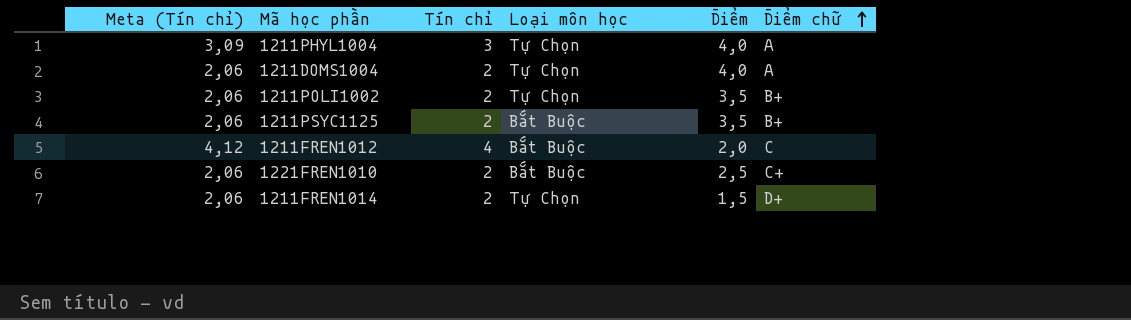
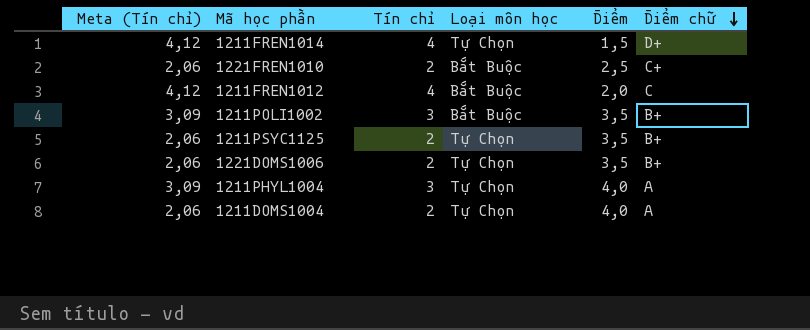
row order: Điểm chữ ascending -> Điểm chữ descending
1211FREN1014 | Meta (Tín chỉ): 2,06 -> 4,12
1211FREN1014 | Tín chỉ: 2 -> 4
1211POLI1002 | Meta (Tín chỉ): 2,06 -> 3,09
1211POLI1002 | Tín chỉ: 2 -> 3
1211POLI1002 | Loại môn học: Tự Chọn -> Bắt Buộc
1211PSYC1125 | Loại môn học: Bắt Buộc -> Tự Chọn
row 1221DOMS1006: none -> 2,06 | 2 | Tự Chọn | 3,5 | B+

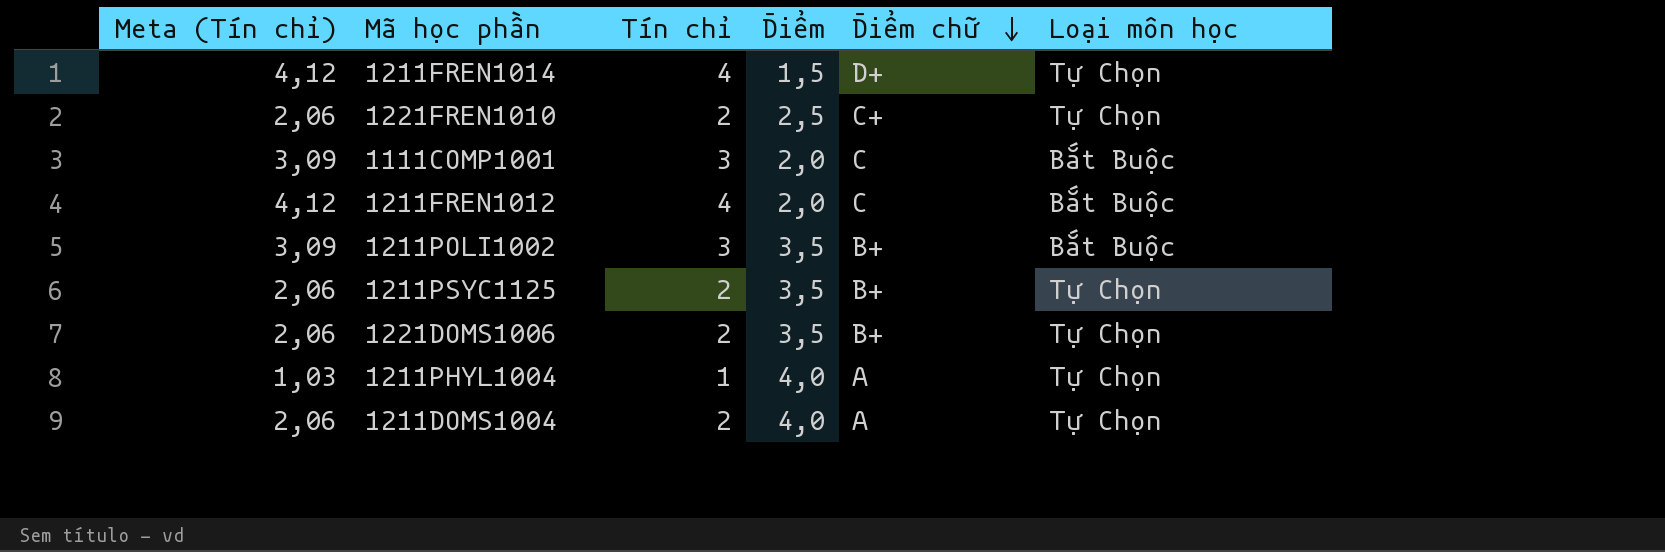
column Loại môn học | position: 4 -> 6
1221FREN1010 | Loại môn học: Bắt Buộc -> Tự Chọn
row 1111COMP1001: none -> 3,09 | 3 | 2,0 | C | Bắt Buộc
1211PHYL1004 | Meta (Tín chỉ): 3,09 -> 1,03
1211PHYL1004 | Tín chỉ: 3 -> 1

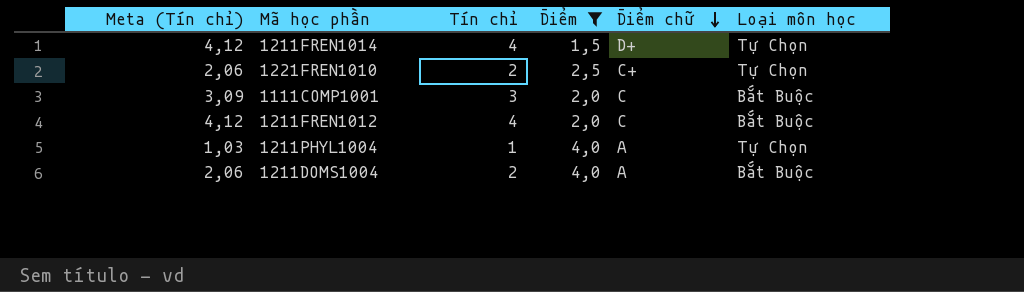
filter: none -> Điểm != 3,5
1211DOMS1004 | Loại môn học: Tự Chọn -> Bắt Buộc

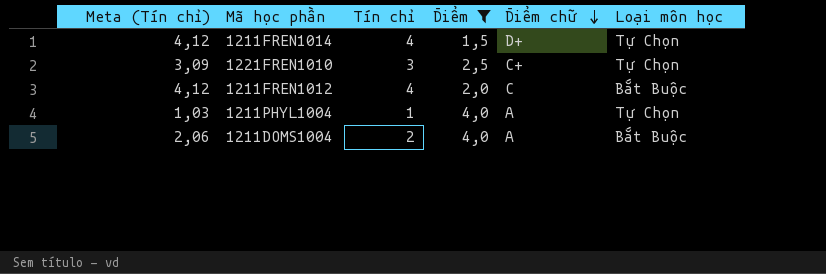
row 1111COMP1001: 3,09 | 3 | 2,0 | C | Bắt Buộc -> none
1221FREN1010 | Meta (Tín chỉ): 2,06 -> 3,09
1221FREN1010 | Tín chỉ: 2 -> 3

